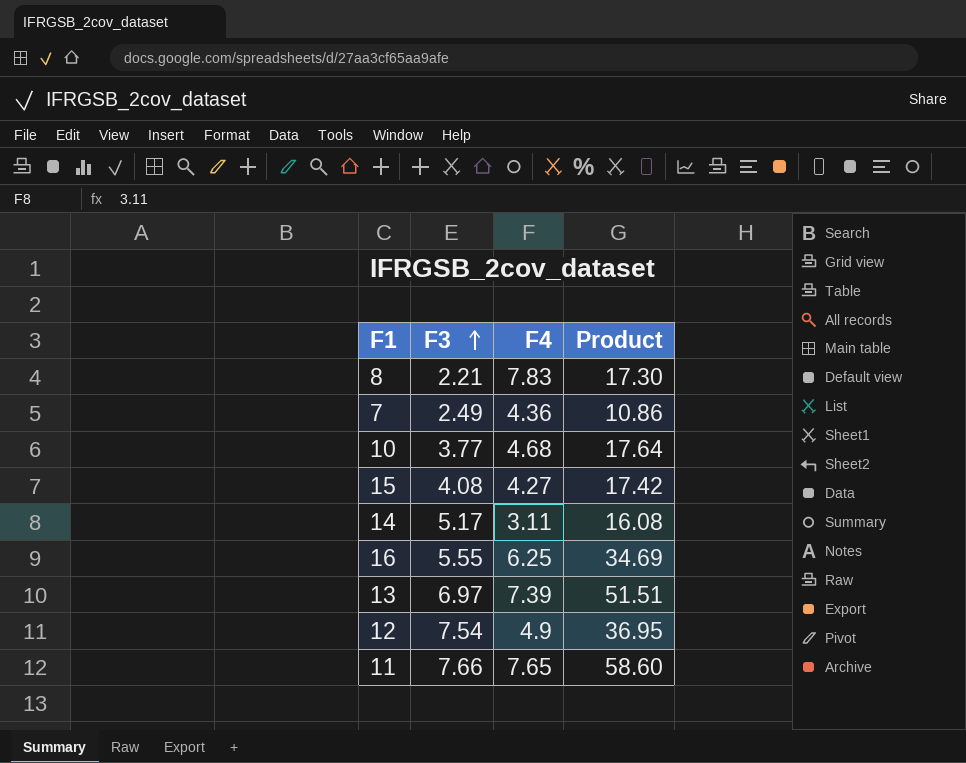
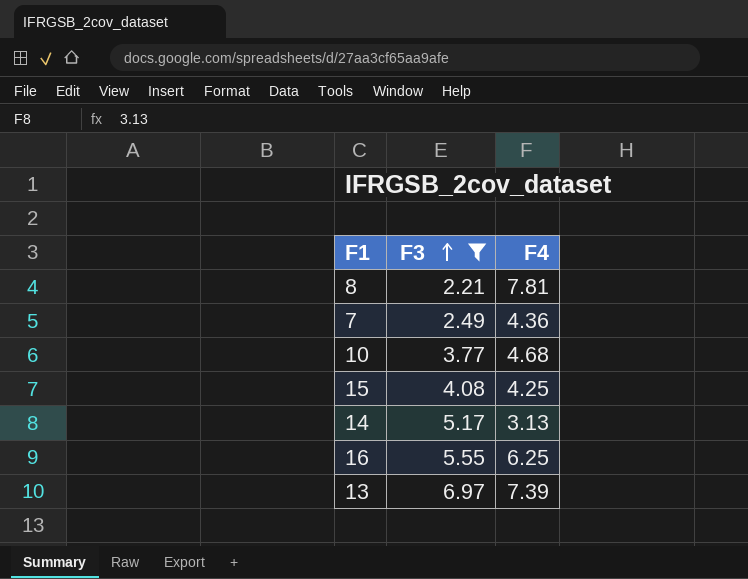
filter: none -> F3 <= 6.97
column Product | formula: [F3] * [F4] -> none
8 | F4: 7.83 -> 7.81
15 | F4: 4.27 -> 4.25
14 | F4: 3.11 -> 3.13

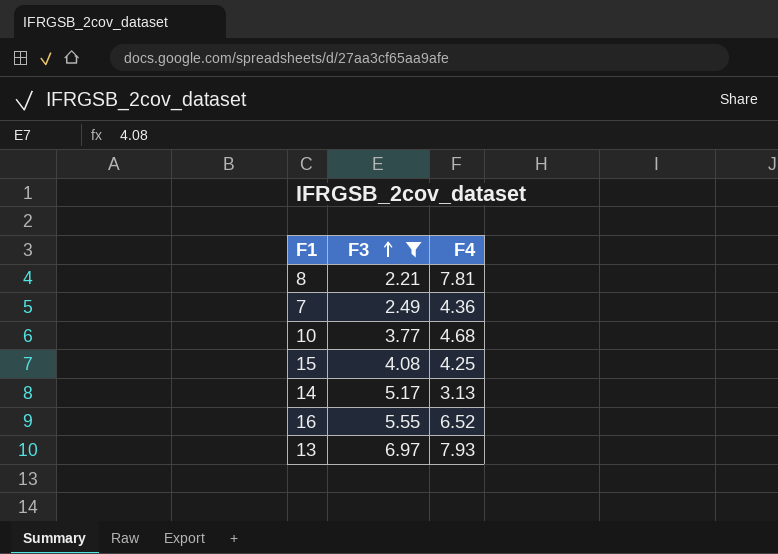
16 | F4: 6.25 -> 6.52
13 | F4: 7.39 -> 7.93

